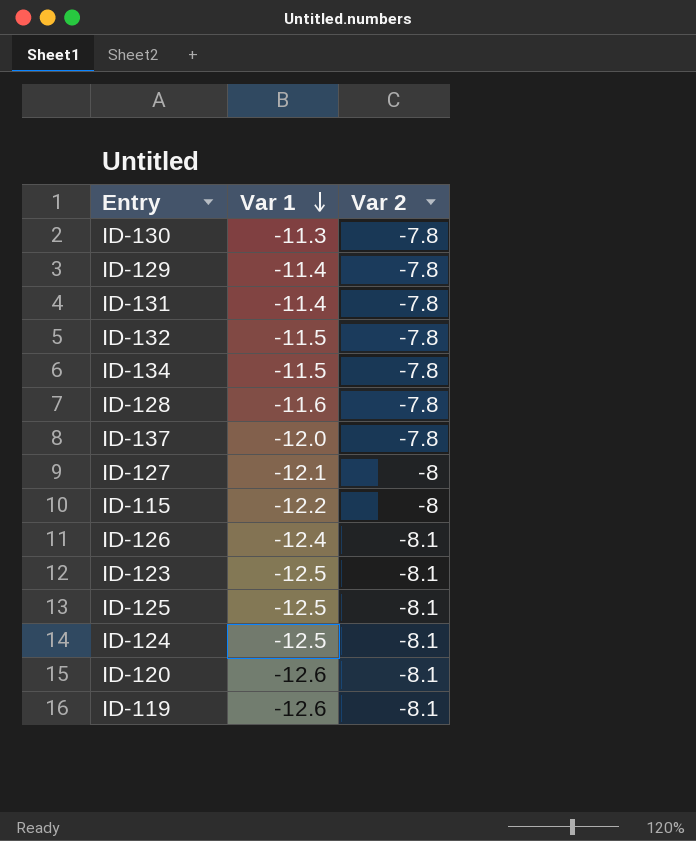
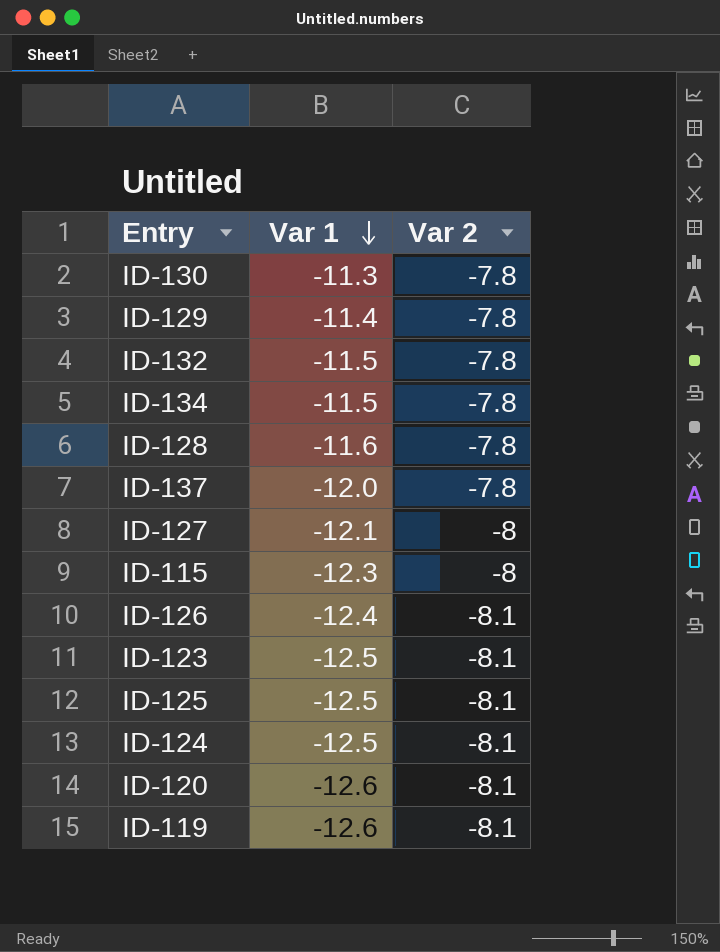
row ID-131: -11.4 | -7.8 -> none
ID-115 | Var 1: -12.2 -> -12.3

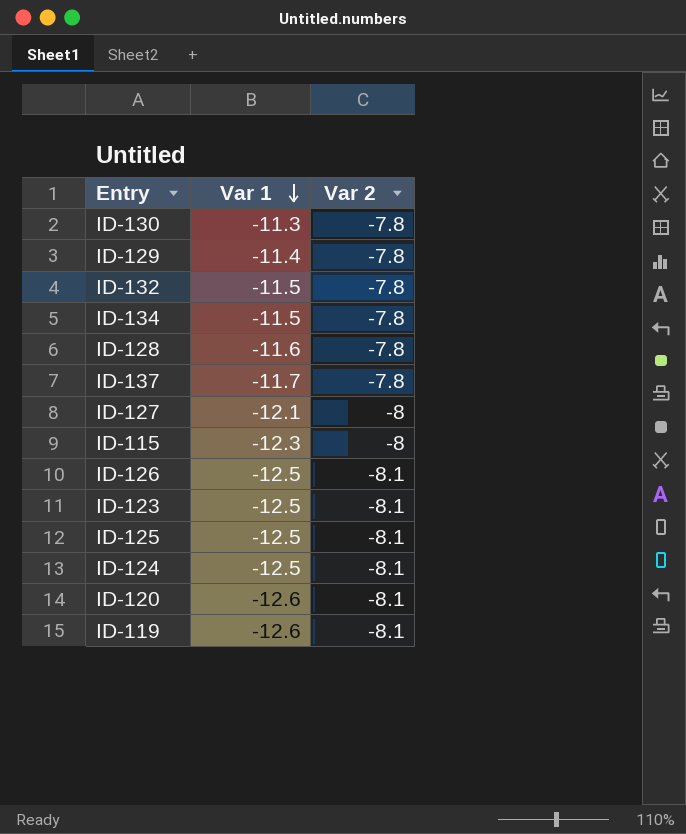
ID-137 | Var 1: -12.0 -> -11.7
ID-126 | Var 1: -12.4 -> -12.5

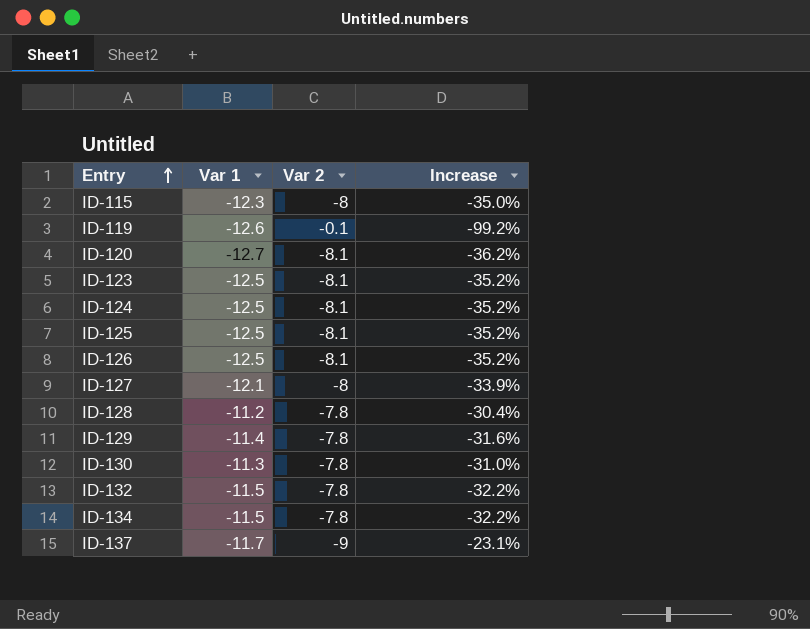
row order: Var 1 descending -> Entry ascending
column Increase | formula: none -> ([Var 2] - [Var 1]) / [Var 1]
ID-119 | Var 2: -8.1 -> -0.1
ID-120 | Var 1: -12.6 -> -12.7
ID-128 | Var 1: -11.6 -> -11.2
ID-137 | Var 2: -7.8 -> -9

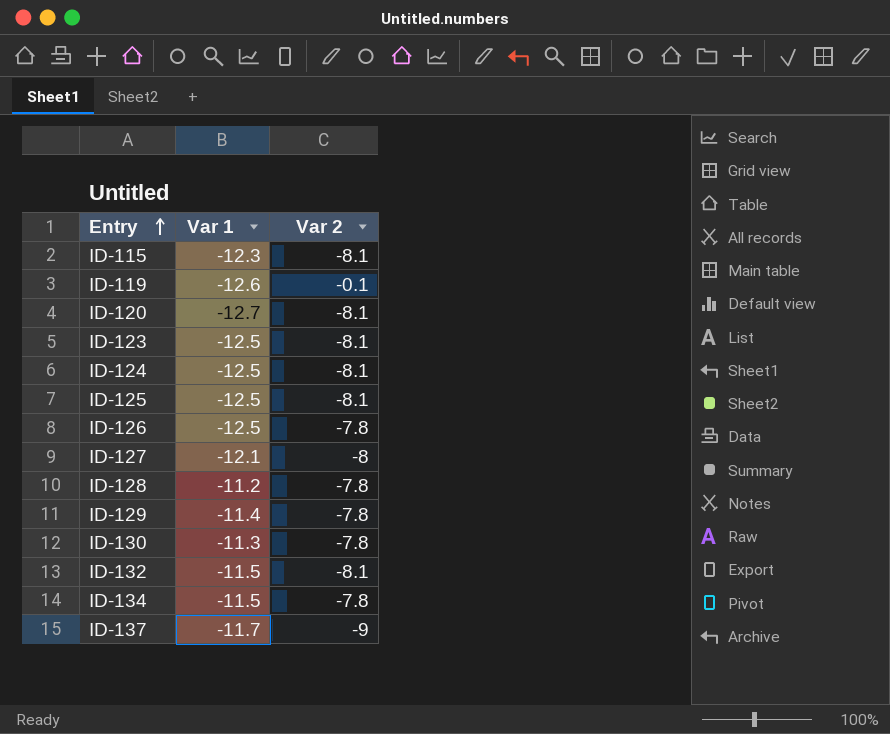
column Increase | formula: ([Var 2] - [Var 1]) / [Var 1] -> none
ID-115 | Var 2: -8 -> -8.1
ID-126 | Var 2: -8.1 -> -7.8
ID-132 | Var 2: -7.8 -> -8.1

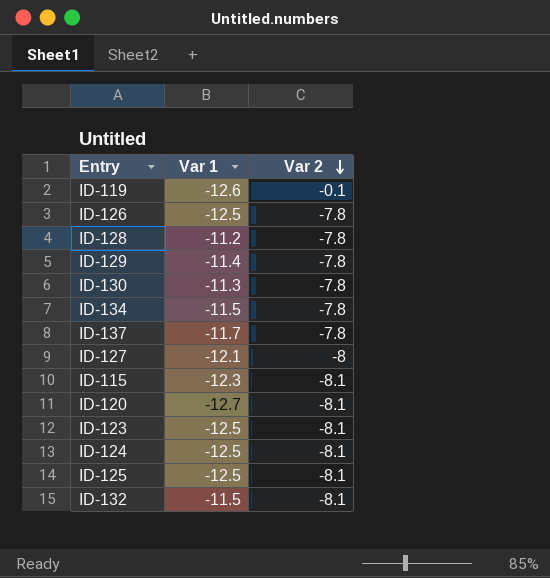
row order: Entry ascending -> Var 2 descending
ID-137 | Var 2: -9 -> -7.8

